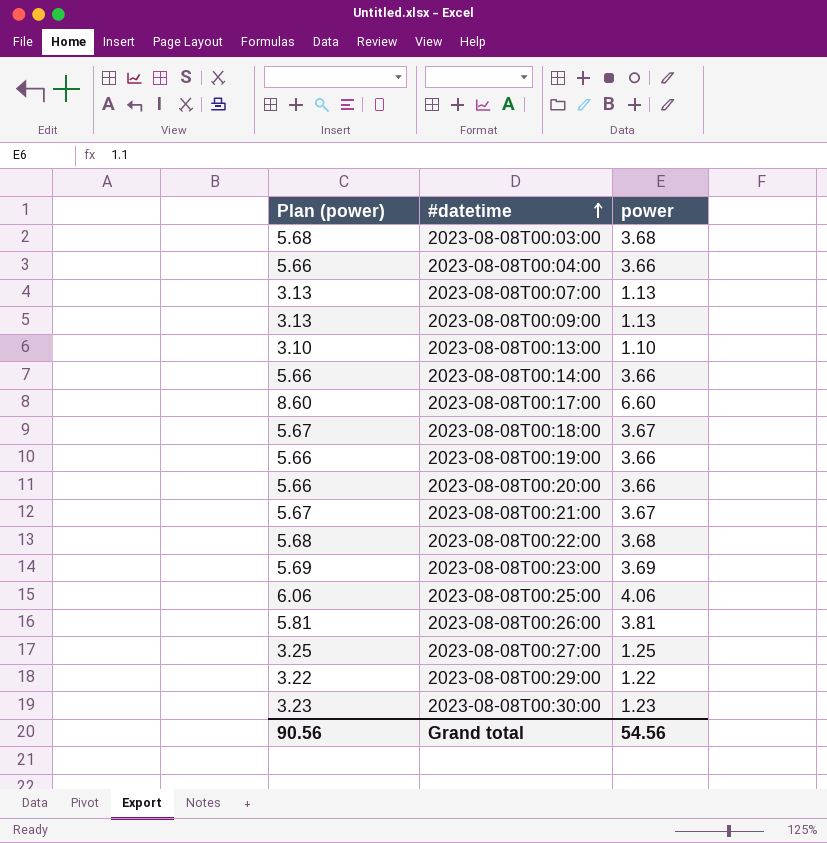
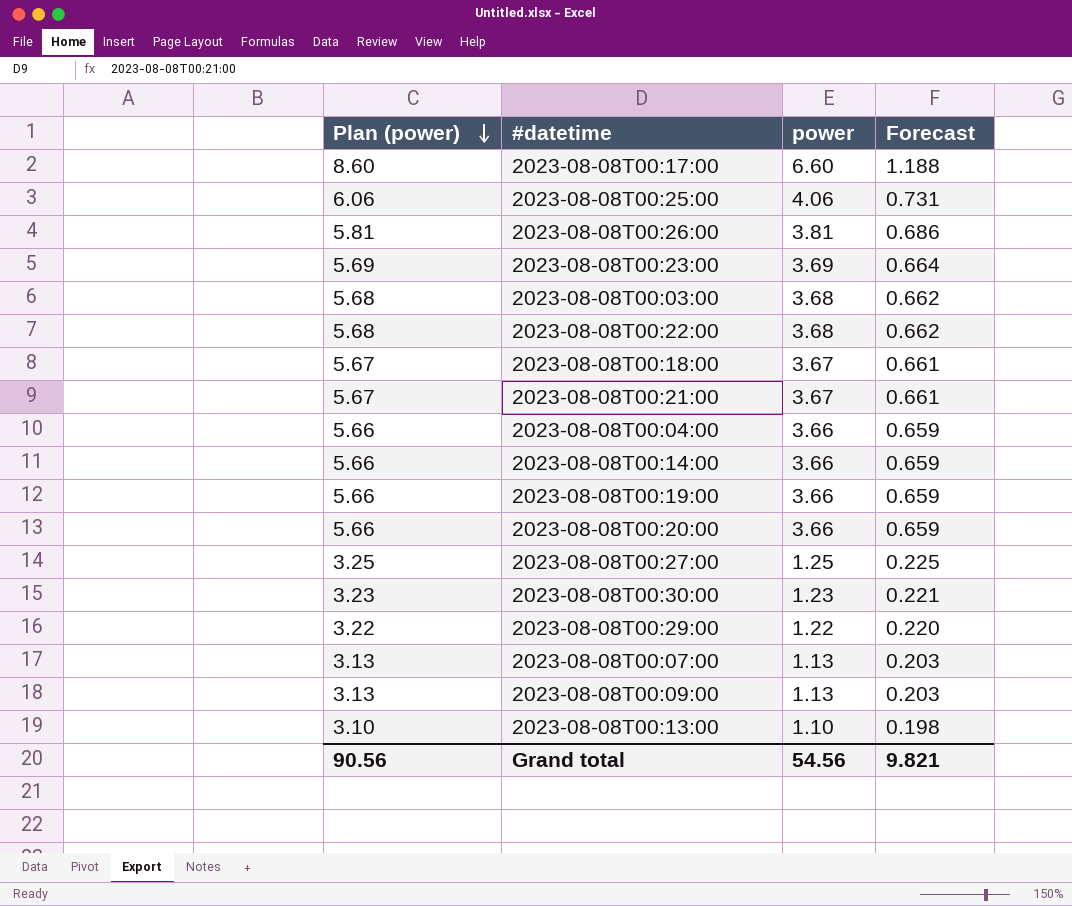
row order: #datetime ascending -> Plan (power) descending
column Forecast | formula: none -> [power] * 0.18

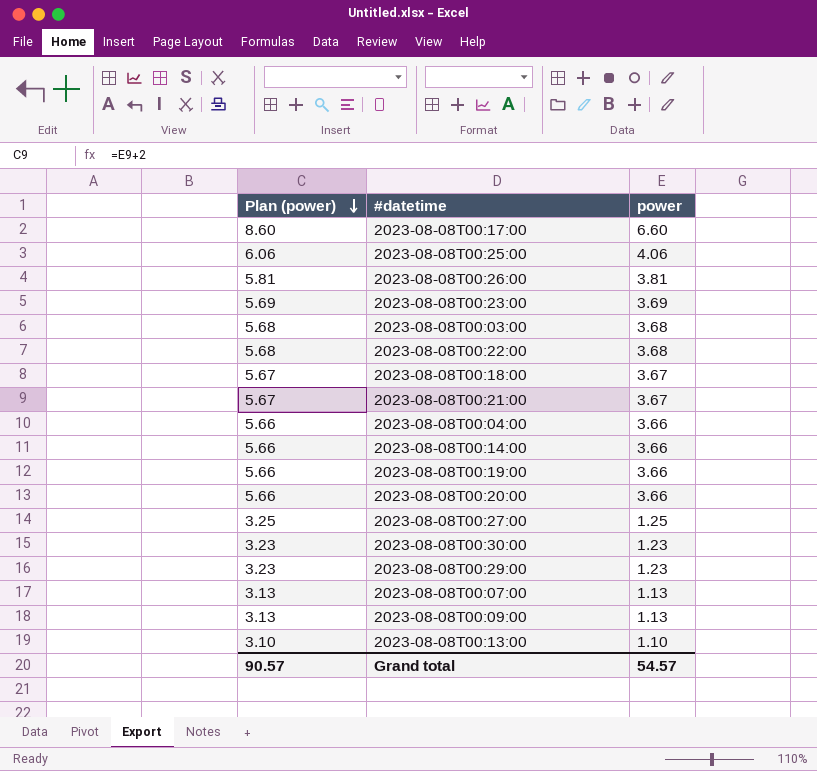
column Forecast | formula: [power] * 0.18 -> none
2023-08-08T00:29:00 | Plan (power): 3.22 -> 3.23
2023-08-08T00:29:00 | power: 1.22 -> 1.23
Grand total | Plan (power): 90.56 -> 90.57
Grand total | power: 54.56 -> 54.57

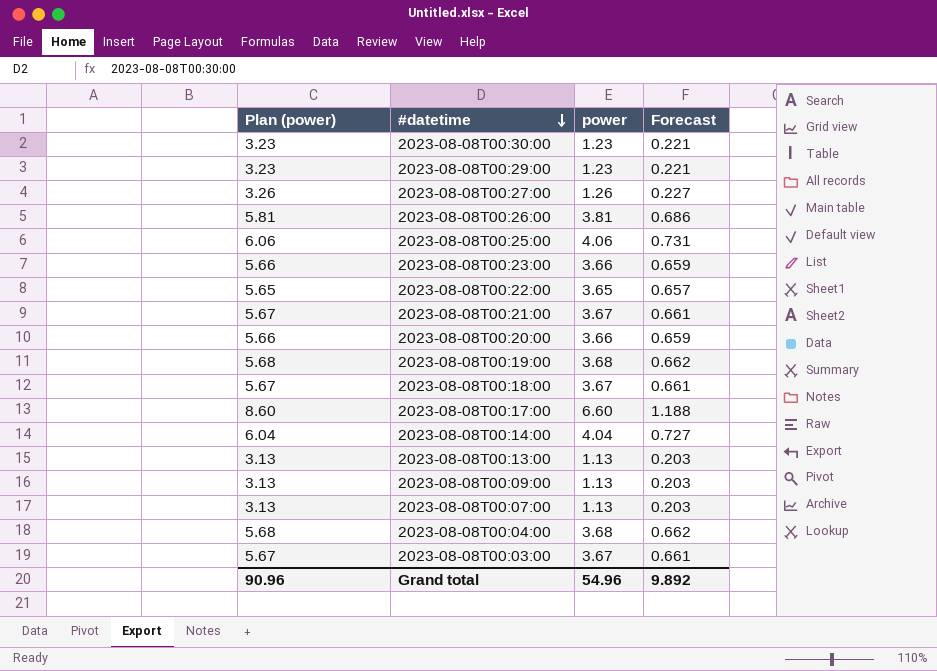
row order: Plan (power) descending -> #datetime descending
column Forecast | formula: none -> [power] * 0.18
2023-08-08T00:27:00 | Plan (power): 3.25 -> 3.26
2023-08-08T00:27:00 | power: 1.25 -> 1.26
2023-08-08T00:23:00 | Plan (power): 5.69 -> 5.66
2023-08-08T00:23:00 | power: 3.69 -> 3.66
2023-08-08T00:22:00 | Plan (power): 5.68 -> 5.65
2023-08-08T00:22:00 | power: 3.68 -> 3.65
2023-08-08T00:19:00 | Plan (power): 5.66 -> 5.68
2023-08-08T00:19:00 | power: 3.66 -> 3.68
2023-08-08T00:14:00 | Plan (power): 5.66 -> 6.04
2023-08-08T00:14:00 | power: 3.66 -> 4.04
2023-08-08T00:13:00 | Plan (power): 3.10 -> 3.13
2023-08-08T00:13:00 | power: 1.10 -> 1.13
2023-08-08T00:04:00 | Plan (power): 5.66 -> 5.68
2023-08-08T00:04:00 | power: 3.66 -> 3.68
2023-08-08T00:03:00 | Plan (power): 5.68 -> 5.67
2023-08-08T00:03:00 | power: 3.68 -> 3.67
Grand total | Plan (power): 90.57 -> 90.96
Grand total | power: 54.57 -> 54.96

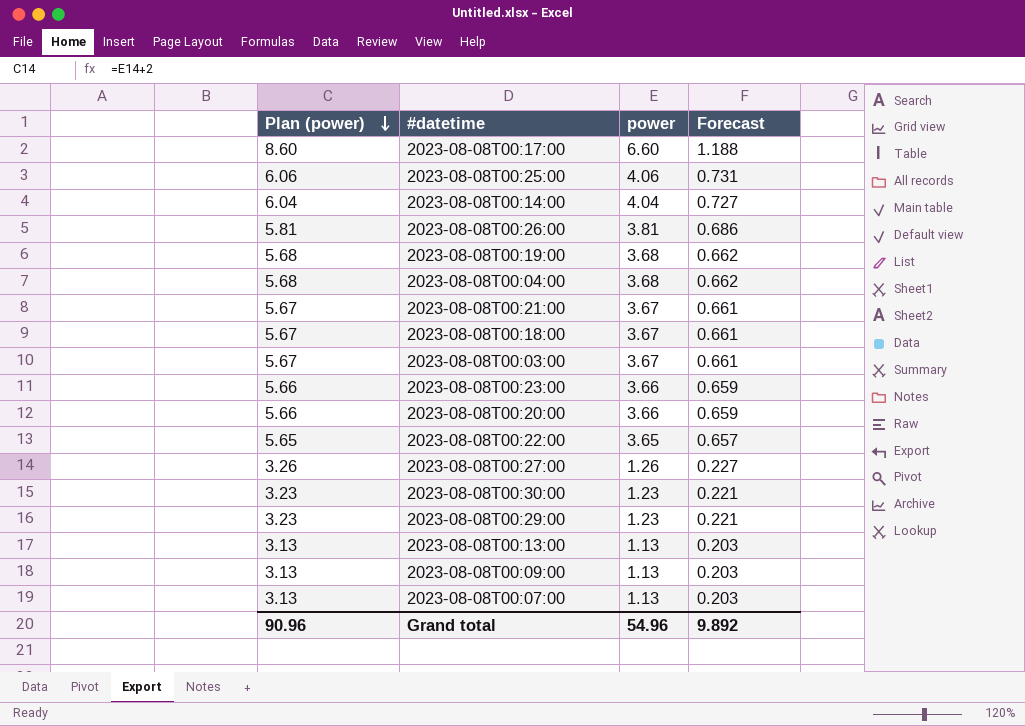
row order: #datetime descending -> Plan (power) descending

